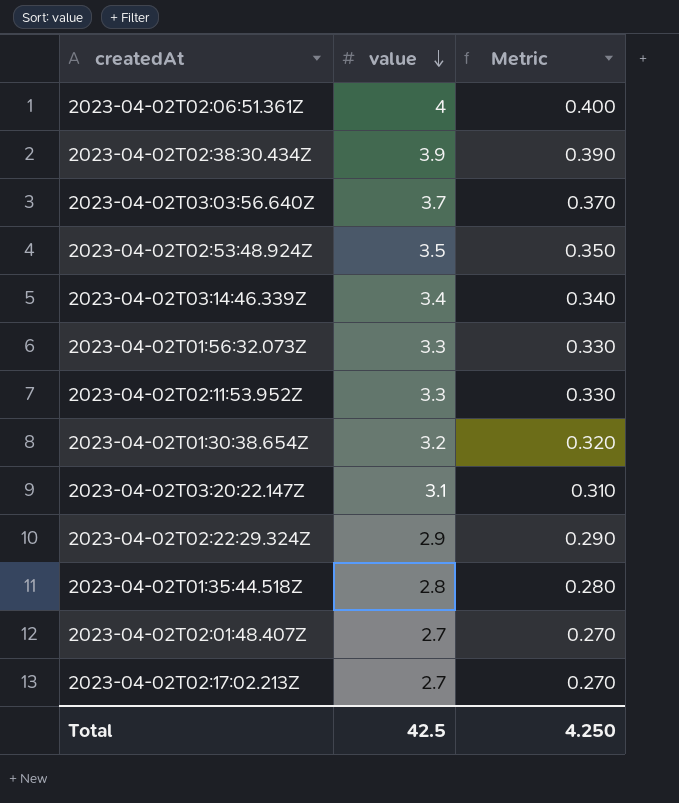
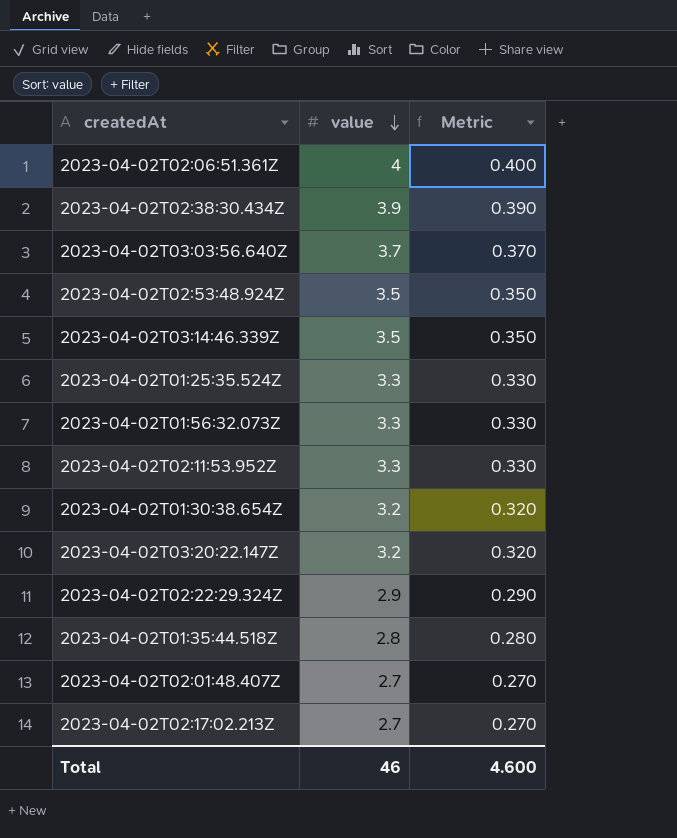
2023-04-02T03:14:46.339Z | value: 3.4 -> 3.5
2023-04-02T03:14:46.339Z | Metric: 0.340 -> 0.350
row 2023-04-02T01:25:35.524Z: none -> 3.3 | 0.330
2023-04-02T03:20:22.147Z | value: 3.1 -> 3.2
2023-04-02T03:20:22.147Z | Metric: 0.310 -> 0.320
Total | value: 42.5 -> 46
Total | Metric: 4.250 -> 4.600

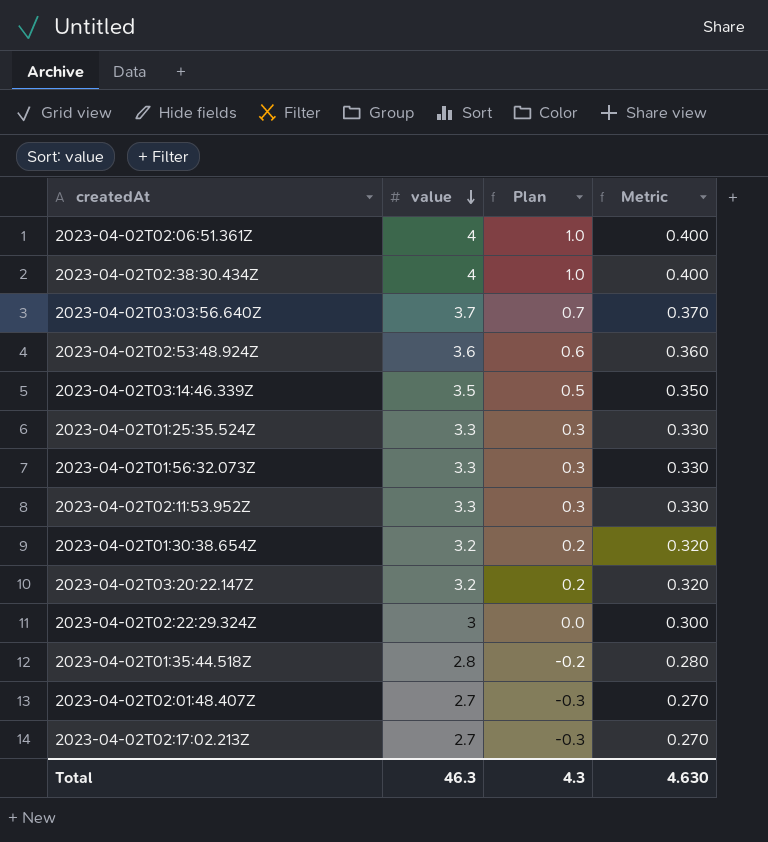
column Plan | formula: none -> [value] - 3
2023-04-02T02:38:30.434Z | value: 3.9 -> 4
2023-04-02T02:38:30.434Z | Metric: 0.390 -> 0.400
2023-04-02T02:53:48.924Z | value: 3.5 -> 3.6
2023-04-02T02:53:48.924Z | Metric: 0.350 -> 0.360
2023-04-02T02:22:29.324Z | value: 2.9 -> 3
2023-04-02T02:22:29.324Z | Metric: 0.290 -> 0.300
Total | value: 46 -> 46.3
Total | Metric: 4.600 -> 4.630

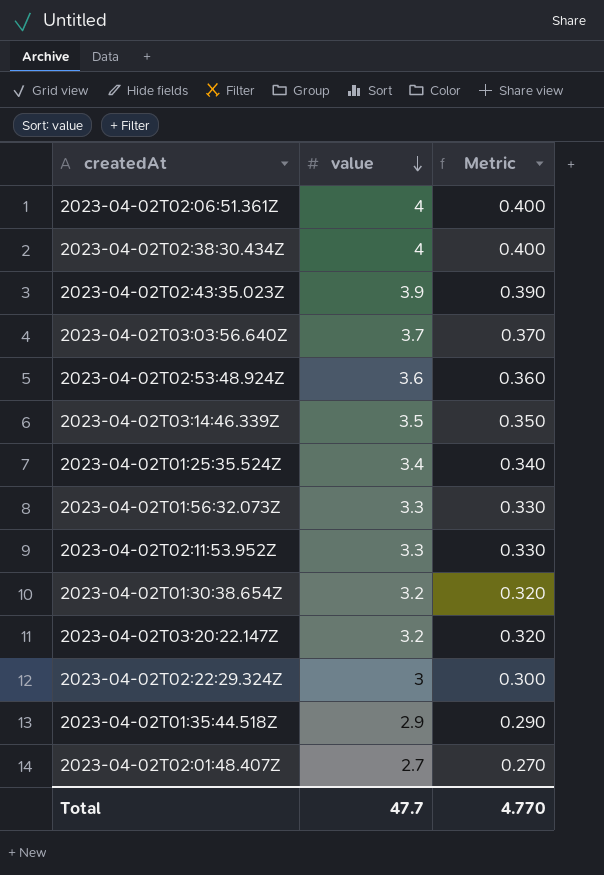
column Plan | formula: [value] - 3 -> none
row 2023-04-02T02:17:02.213Z: 2.7 | -0.3 | 0.270 -> none
row 2023-04-02T02:43:35.023Z: none -> 3.9 | 0.390
2023-04-02T01:25:35.524Z | value: 3.3 -> 3.4
2023-04-02T01:25:35.524Z | Metric: 0.330 -> 0.340
2023-04-02T01:35:44.518Z | value: 2.8 -> 2.9
2023-04-02T01:35:44.518Z | Metric: 0.280 -> 0.290
Total | value: 46.3 -> 47.7
Total | Metric: 4.630 -> 4.770

